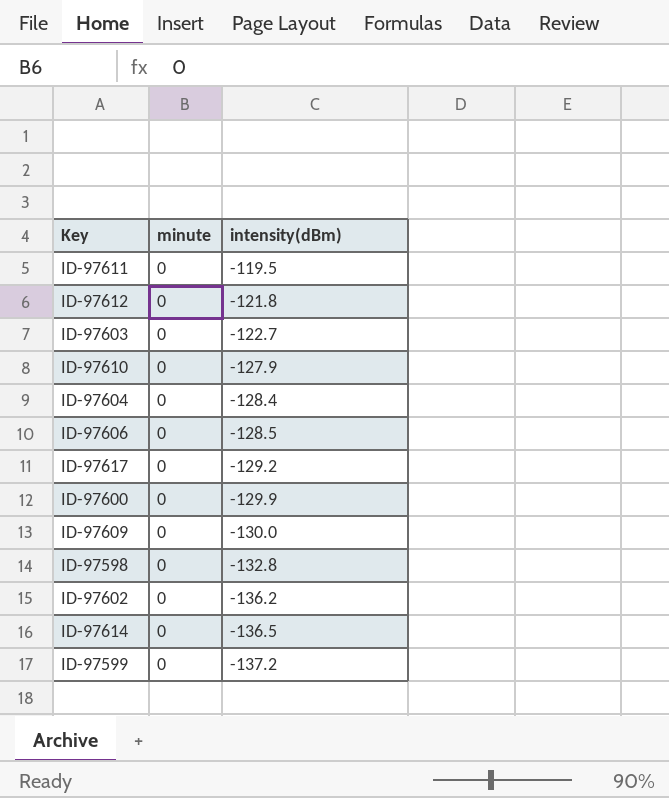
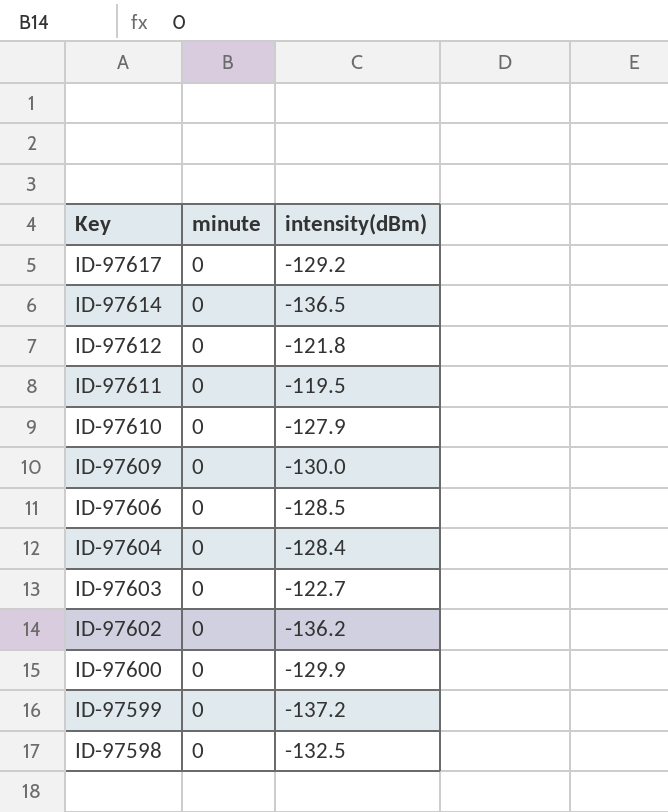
row order: intensity(dBm) descending -> Key descending
ID-97598 | intensity(dBm): -132.8 -> -132.5

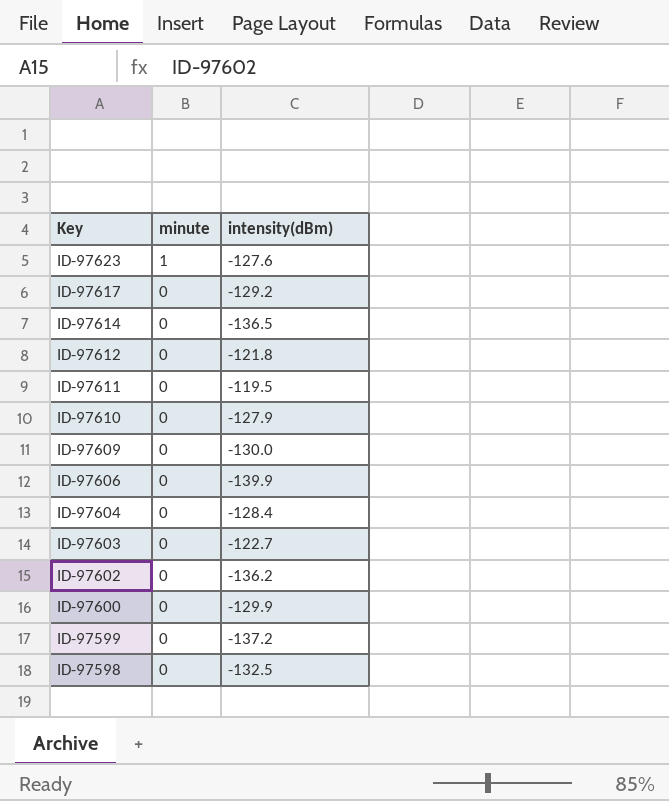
row ID-97623: none -> 1 | -127.6
ID-97606 | intensity(dBm): -128.5 -> -139.9

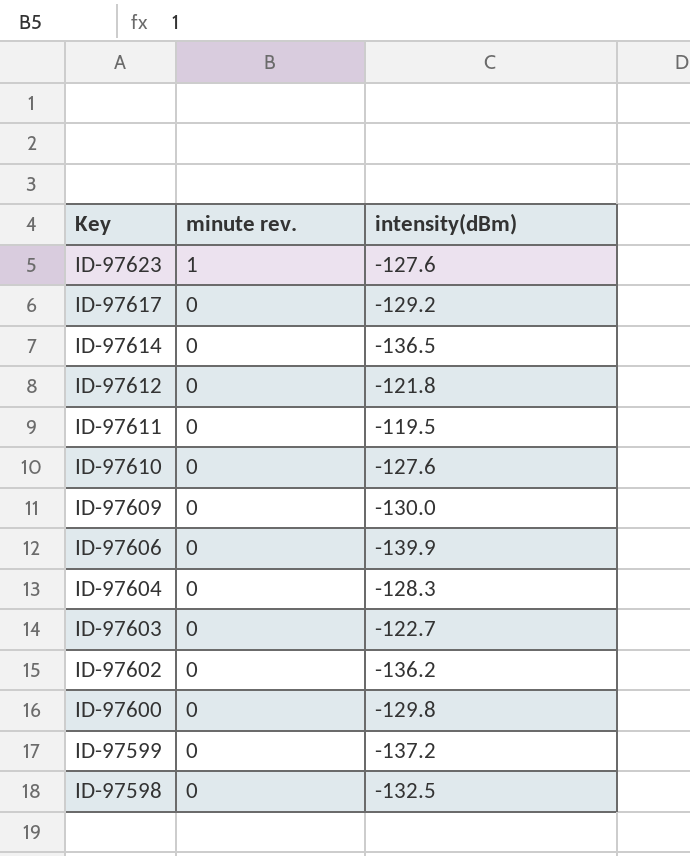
column name: minute -> minute rev.
ID-97610 | intensity(dBm): -127.9 -> -127.6
ID-97604 | intensity(dBm): -128.4 -> -128.3
ID-97600 | intensity(dBm): -129.9 -> -129.8

